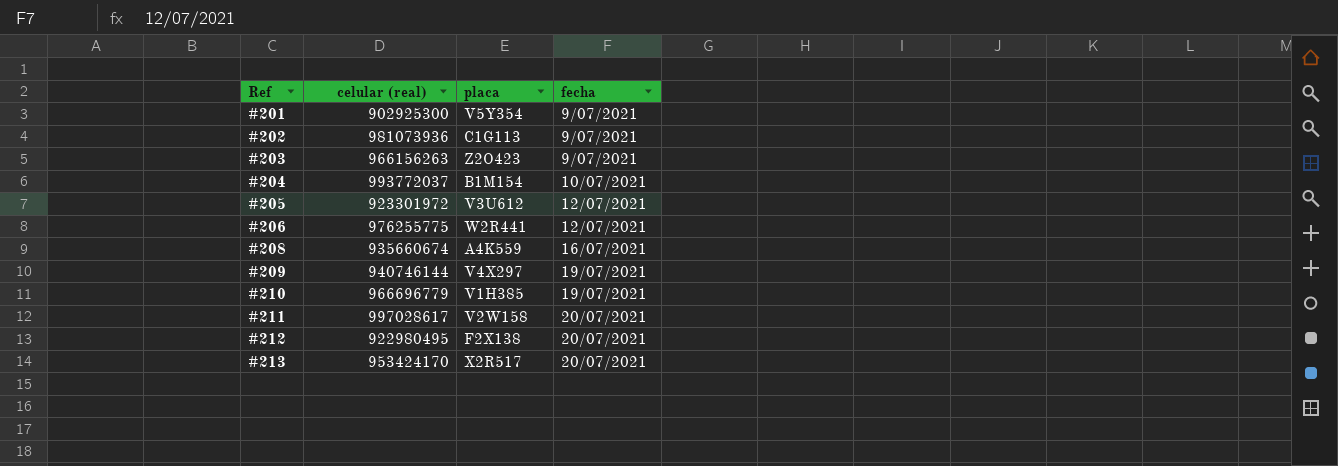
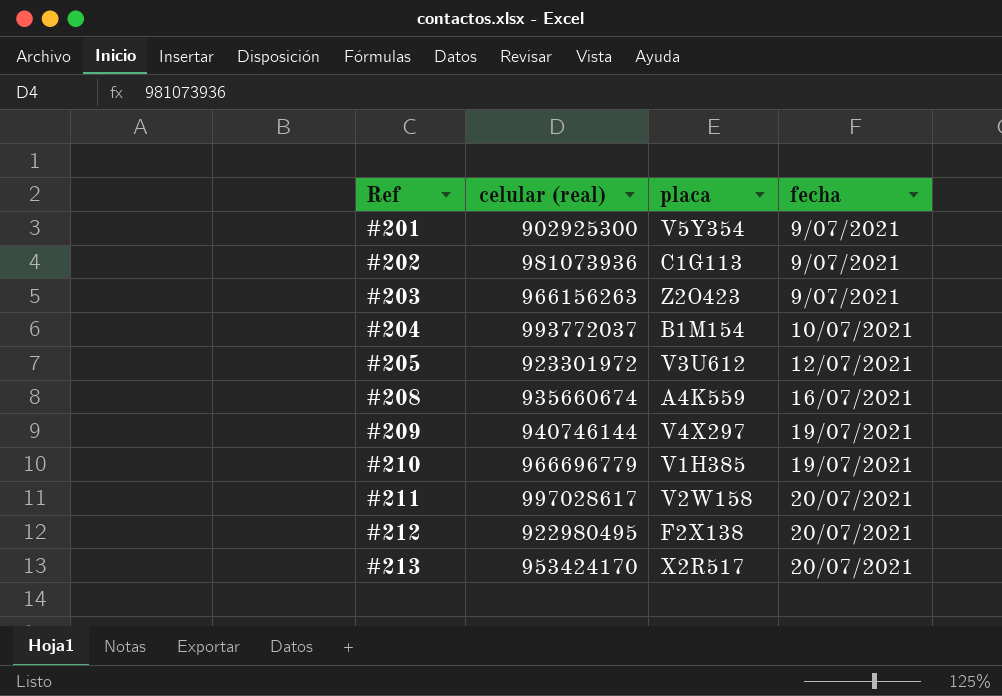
row #206: 976255775 | W2R441 | 12/07/2021 -> none

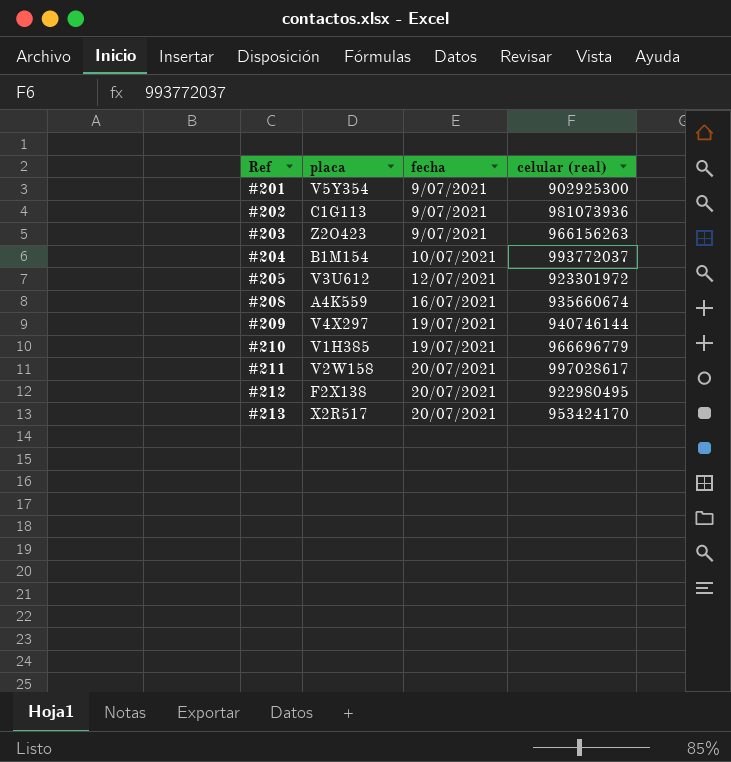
column celular (real) | position: 2 -> 4

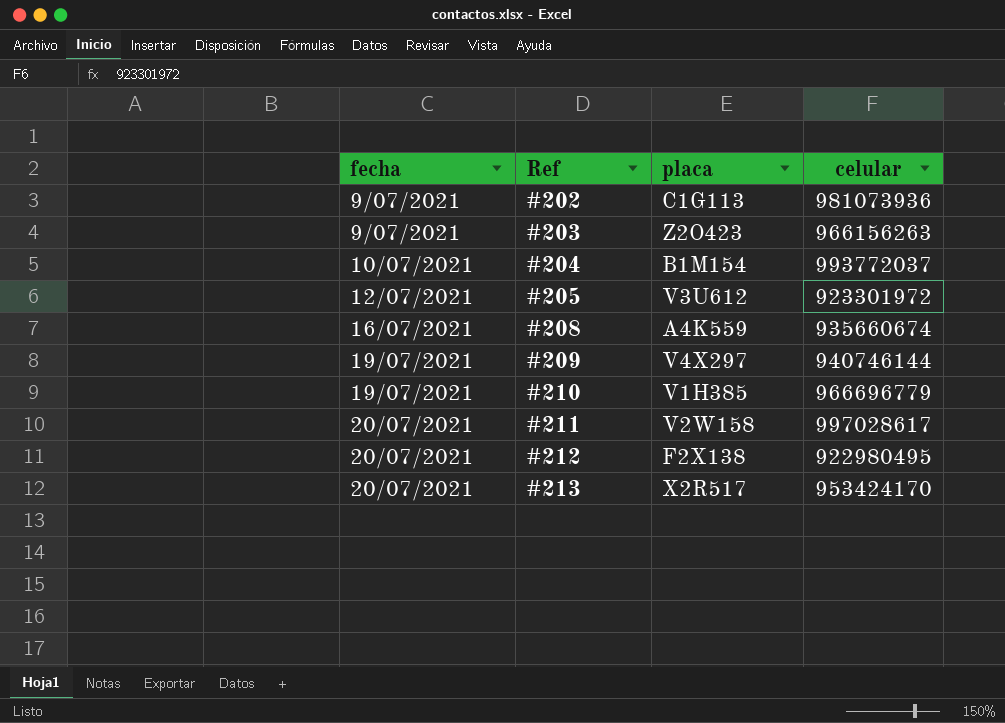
column fecha | position: 3 -> 1
column name: celular (real) -> celular
row #201: V5Y354 | 9/07/2021 | 902925300 -> none

